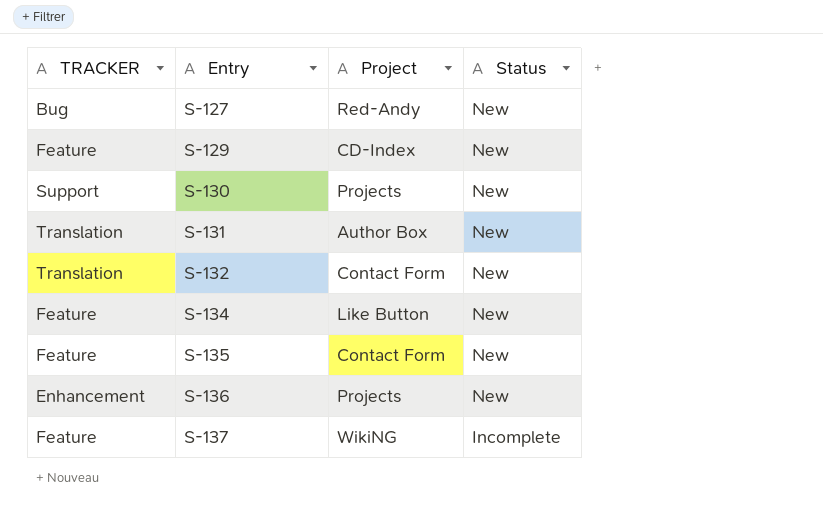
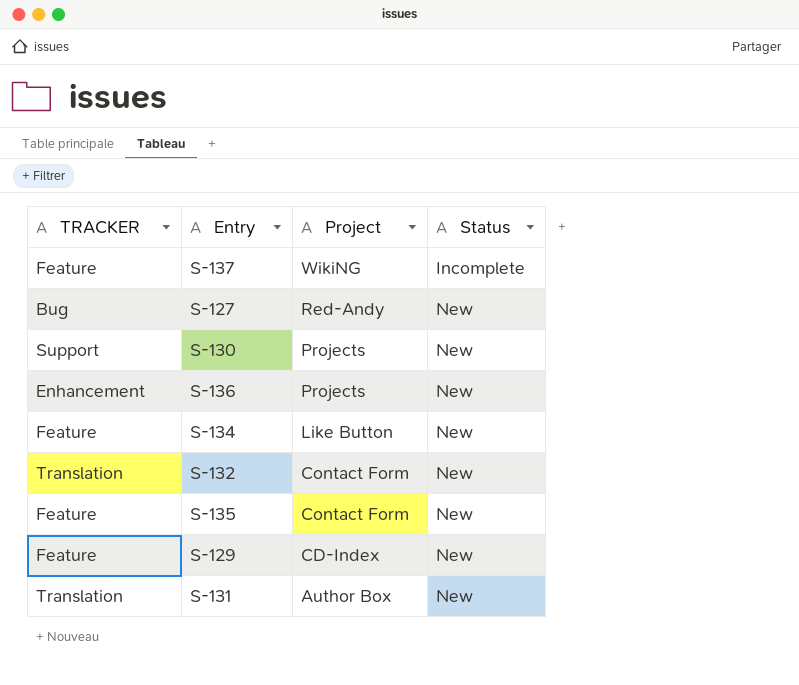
row order: Entry ascending -> Project descending

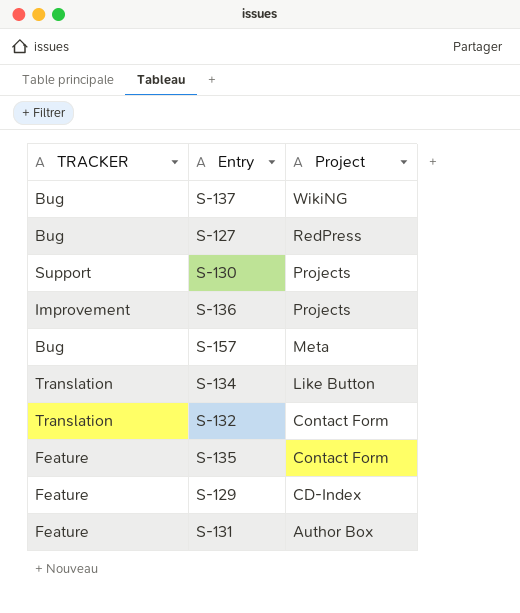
column Status | position: 4 -> none
S-137 | TRACKER: Feature -> Bug
S-127 | Project: Red-Andy -> RedPress
S-136 | TRACKER: Enhancement -> Improvement
row S-157: none -> Bug | Meta
S-134 | TRACKER: Feature -> Translation
S-131 | TRACKER: Translation -> Feature

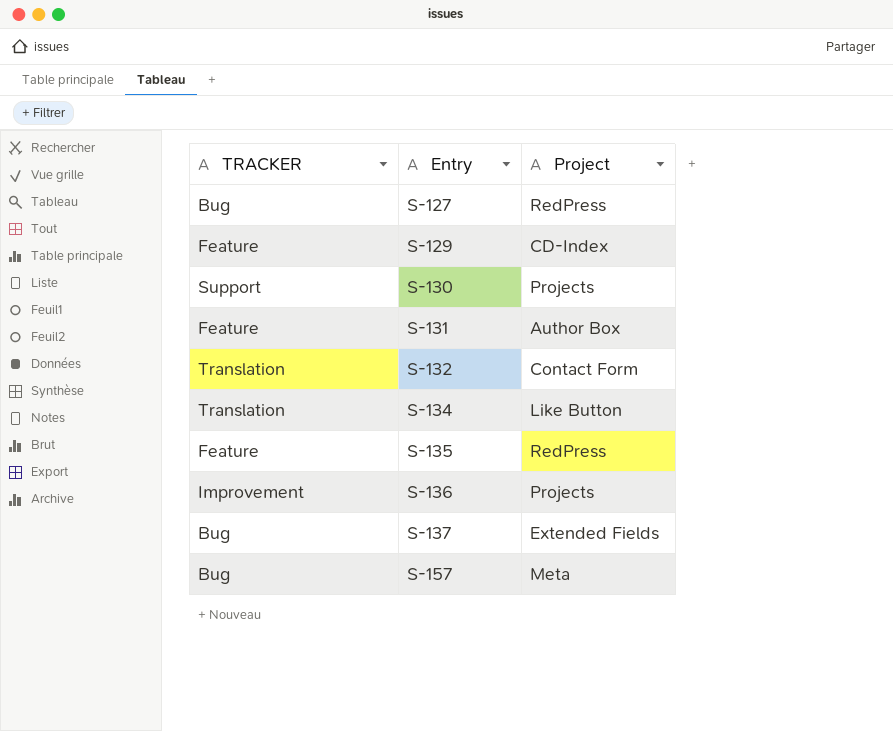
row order: Project descending -> Entry ascending
S-135 | Project: Contact Form -> RedPress
S-137 | Project: WikiNG -> Extended Fields

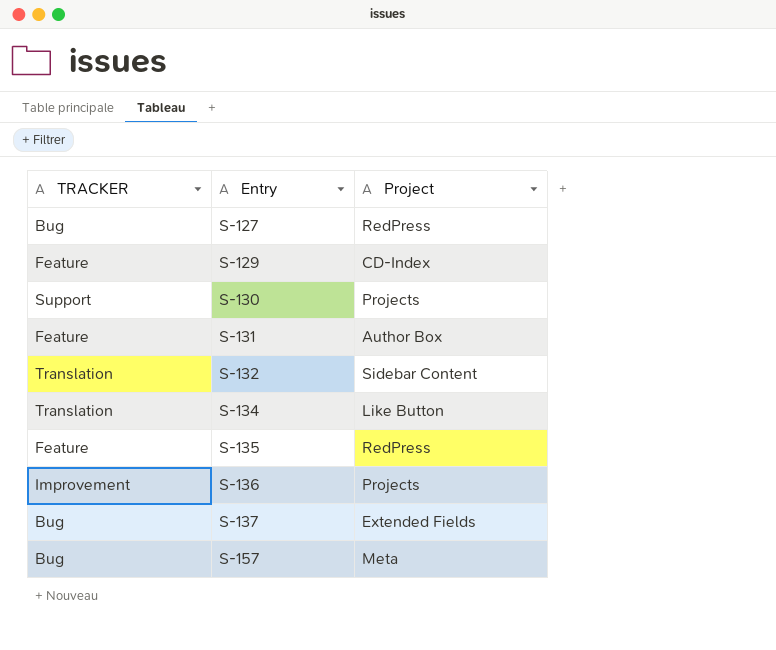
S-132 | Project: Contact Form -> Sidebar Content

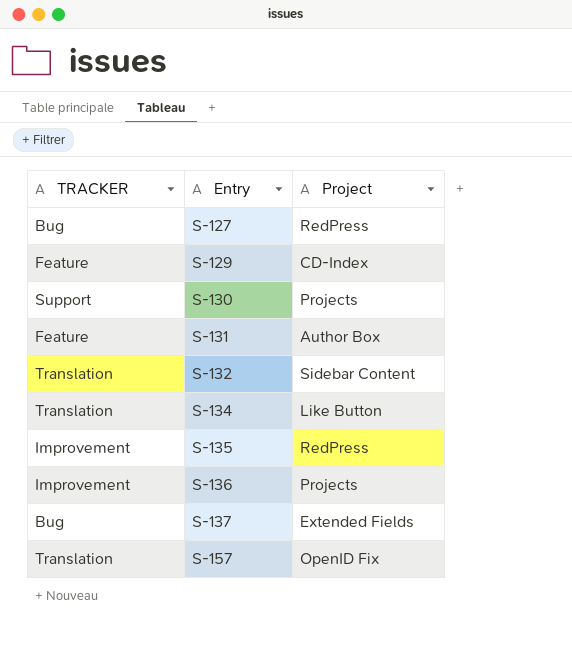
S-135 | TRACKER: Feature -> Improvement
S-157 | TRACKER: Bug -> Translation
S-157 | Project: Meta -> OpenID Fix

